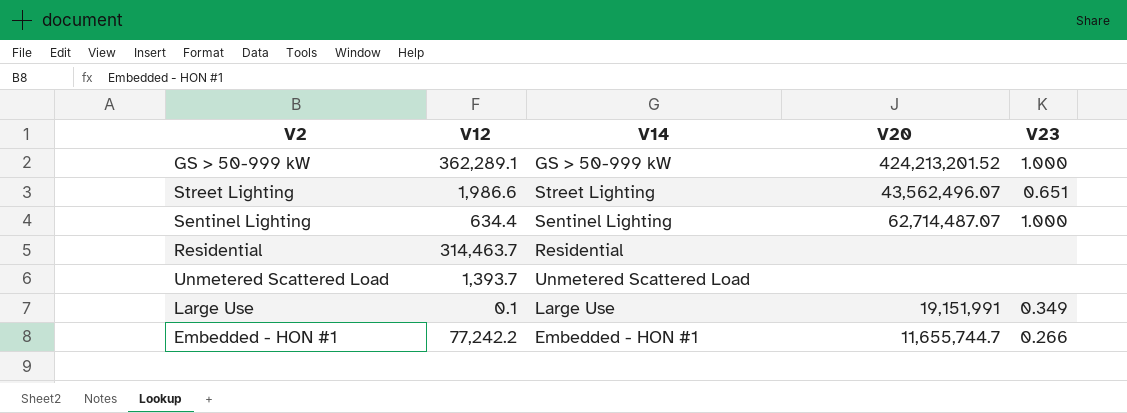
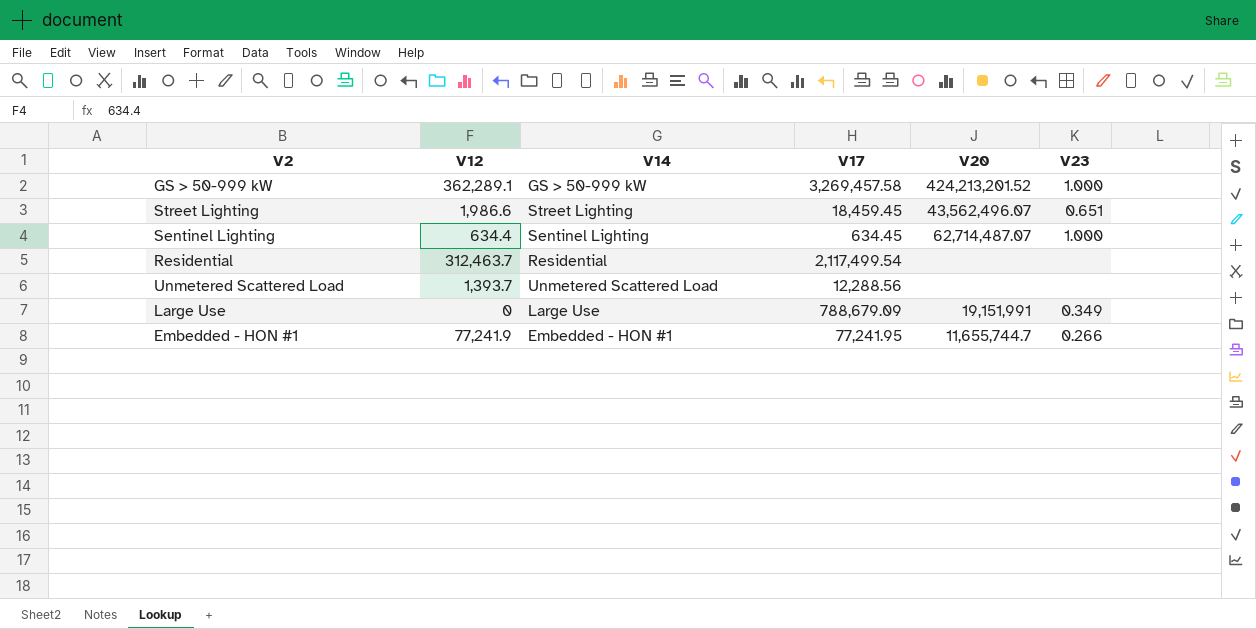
column V17 | position: none -> 4
Residential | V12: 314,463.7 -> 312,463.7
Large Use | V12: 0.1 -> 0
Embedded - HON #1 | V12: 77,242.2 -> 77,241.9

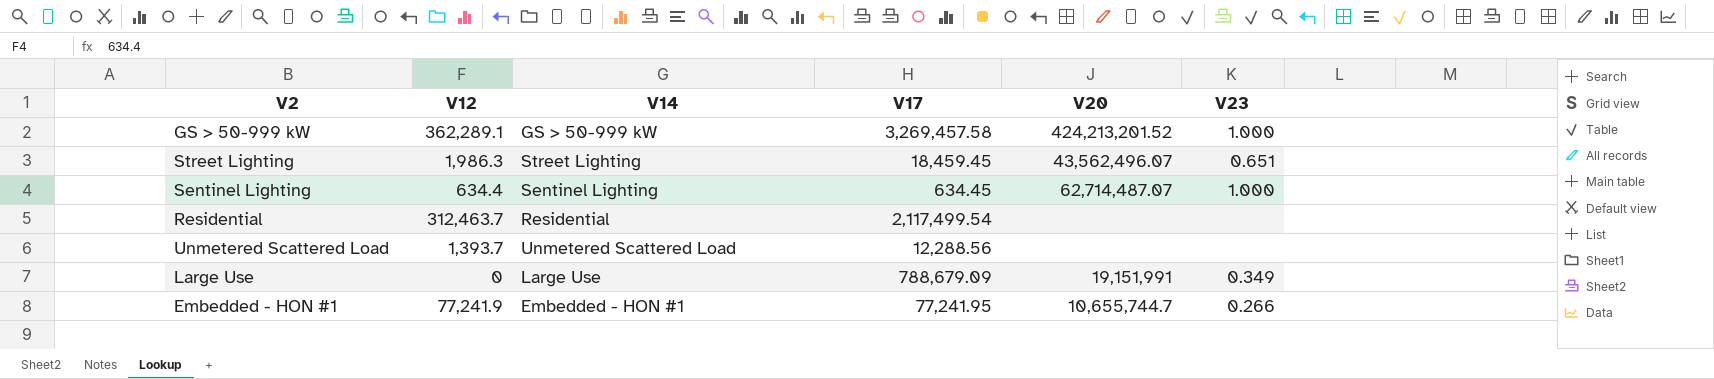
Street Lighting | V12: 1,986.6 -> 1,986.3
Embedded - HON #1 | V20: 11,655,744.7 -> 10,655,744.7

